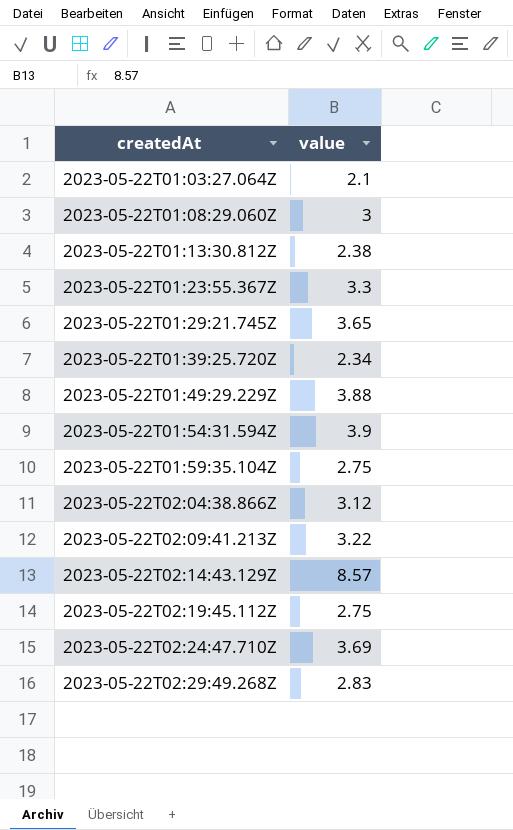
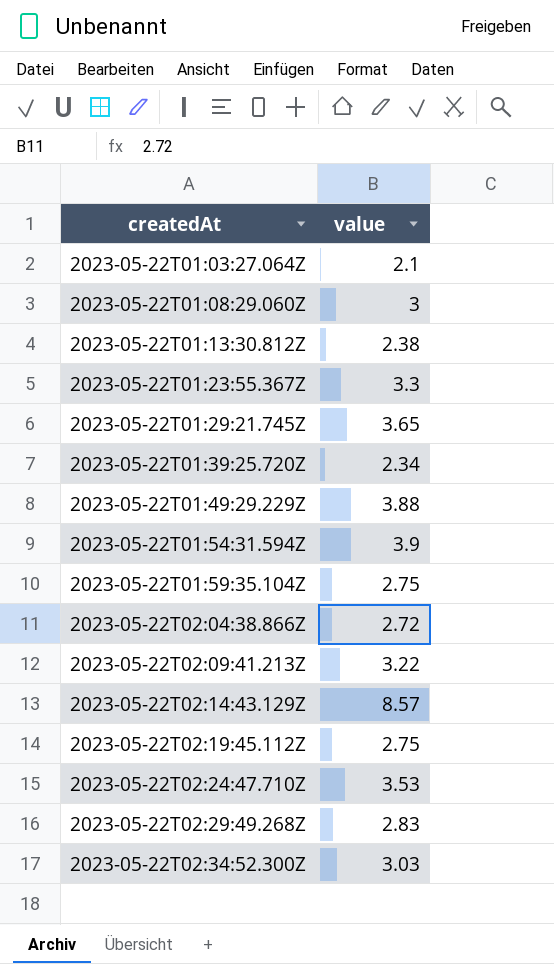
2023-05-22T02:04:38.866Z | value: 3.12 -> 2.72
2023-05-22T02:24:47.710Z | value: 3.69 -> 3.53
row 2023-05-22T02:34:52.300Z: none -> 3.03

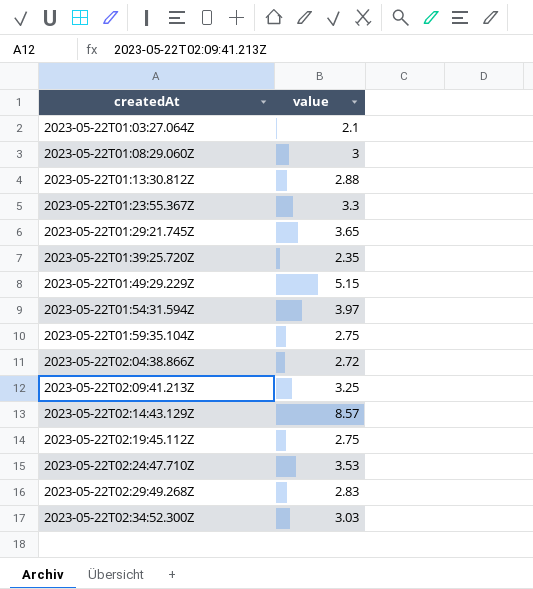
2023-05-22T01:13:30.812Z | value: 2.38 -> 2.88
2023-05-22T01:39:25.720Z | value: 2.34 -> 2.35
2023-05-22T01:49:29.229Z | value: 3.88 -> 5.15
2023-05-22T01:54:31.594Z | value: 3.9 -> 3.97
2023-05-22T02:09:41.213Z | value: 3.22 -> 3.25

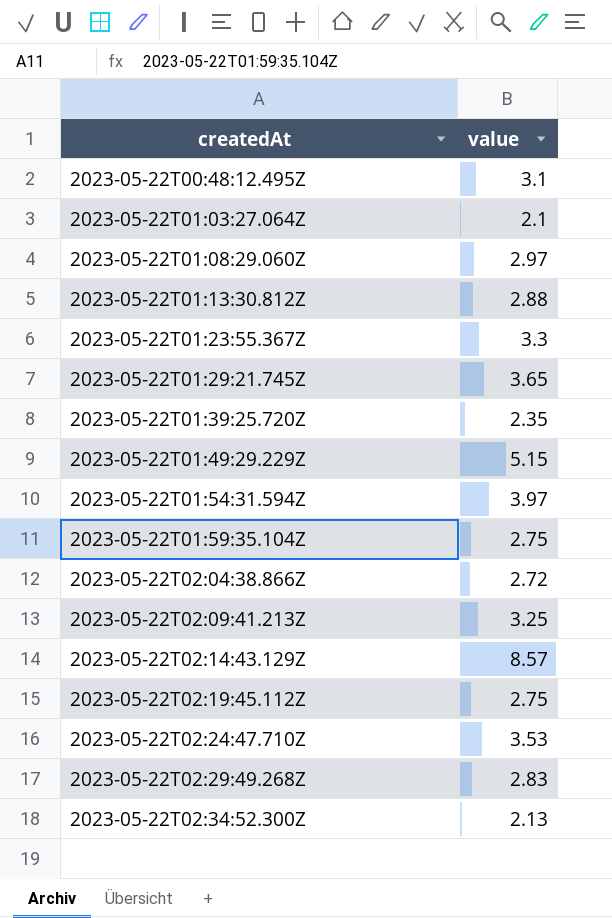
row 2023-05-22T00:48:12.495Z: none -> 3.1
2023-05-22T01:08:29.060Z | value: 3 -> 2.97
2023-05-22T02:34:52.300Z | value: 3.03 -> 2.13

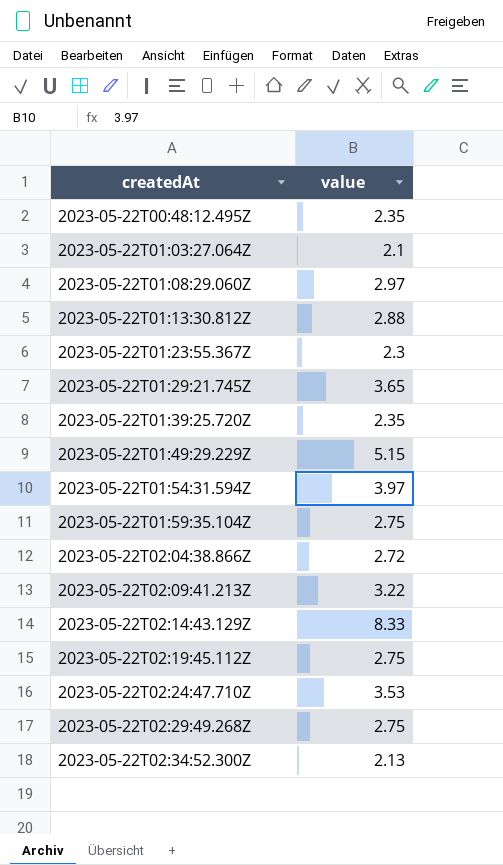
2023-05-22T00:48:12.495Z | value: 3.1 -> 2.35
2023-05-22T01:23:55.367Z | value: 3.3 -> 2.3
2023-05-22T02:09:41.213Z | value: 3.25 -> 3.22
2023-05-22T02:14:43.129Z | value: 8.57 -> 8.33
2023-05-22T02:29:49.268Z | value: 2.83 -> 2.75

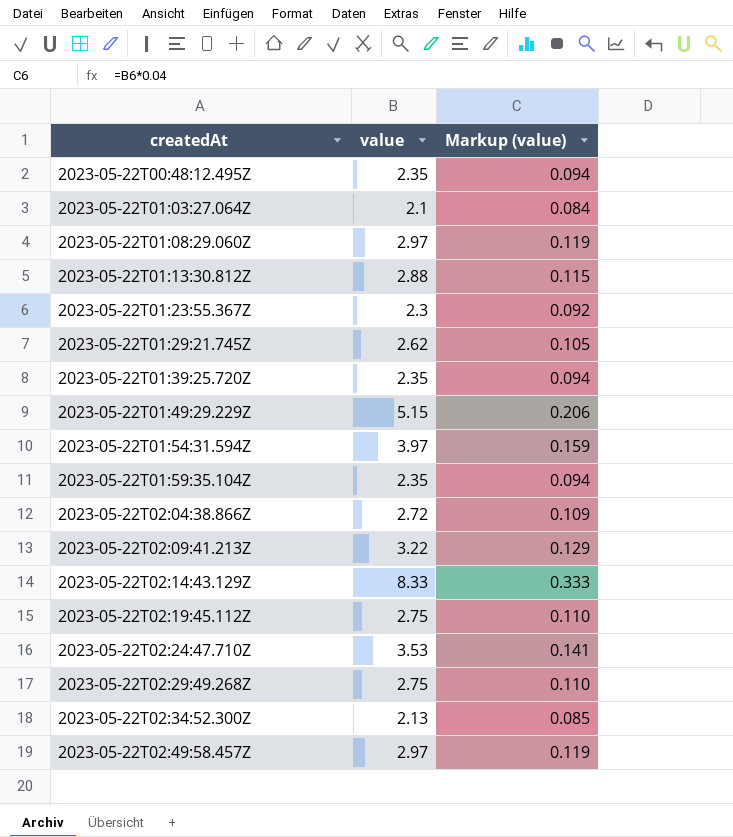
column Markup (value) | formula: none -> [value] * 0.04
2023-05-22T01:29:21.745Z | value: 3.65 -> 2.62
2023-05-22T01:59:35.104Z | value: 2.75 -> 2.35
row 2023-05-22T02:49:58.457Z: none -> 2.97 | 0.119

